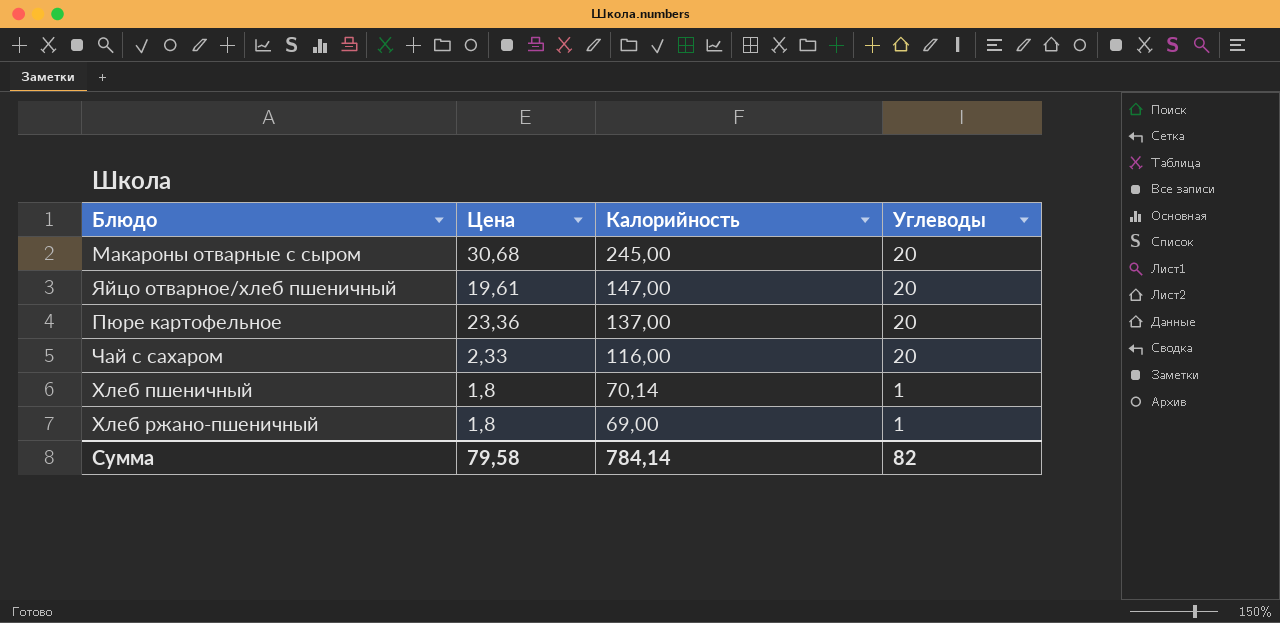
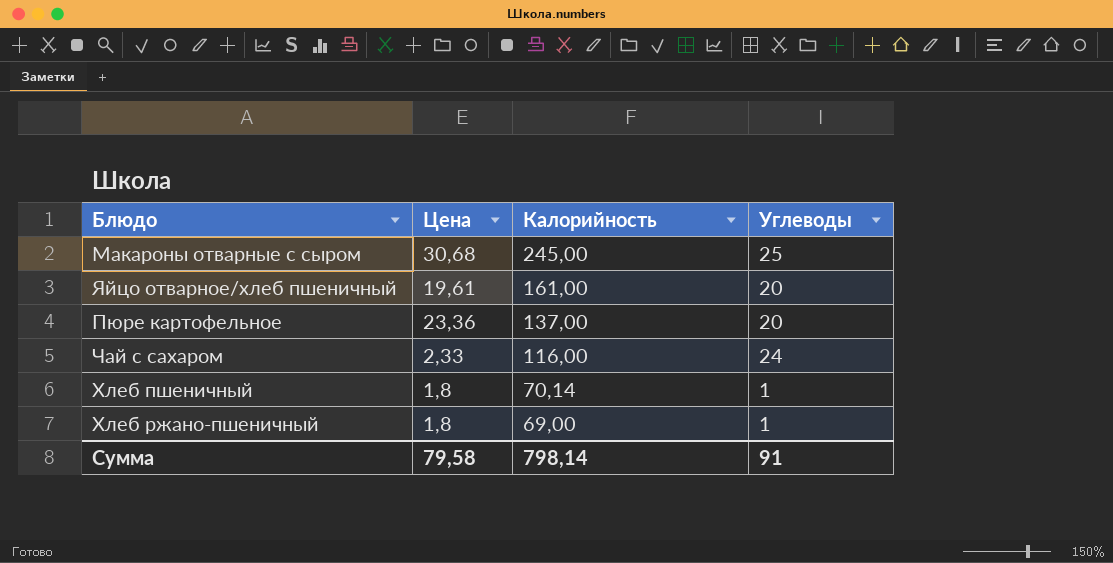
Макароны отварные с сыром | Углеводы: 20 -> 25
Яйцо отварное/хлеб пшеничный | Калорийность: 147,00 -> 161,00
Чай с сахаром | Углеводы: 20 -> 24
Сумма | Калорийность: 784,14 -> 798,14
Сумма | Углеводы: 82 -> 91

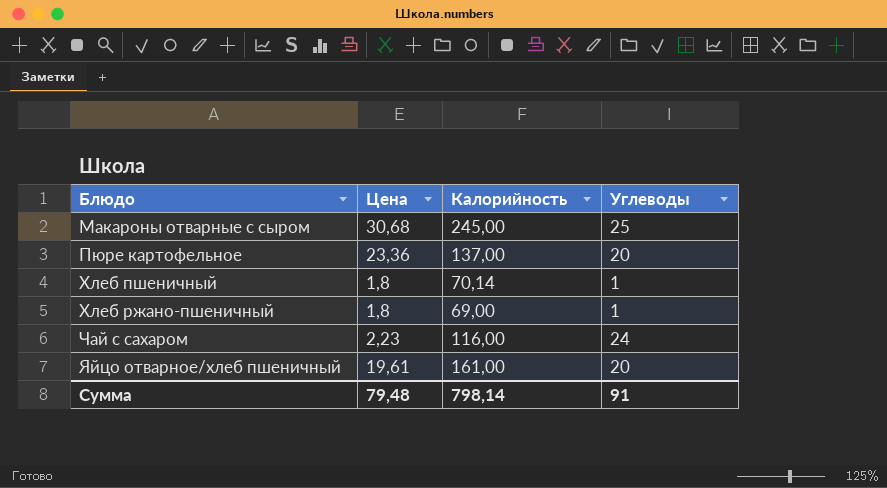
row order: Калорийность descending -> Блюдо ascending
Чай с сахаром | Цена: 2,33 -> 2,23
Сумма | Цена: 79,58 -> 79,48

